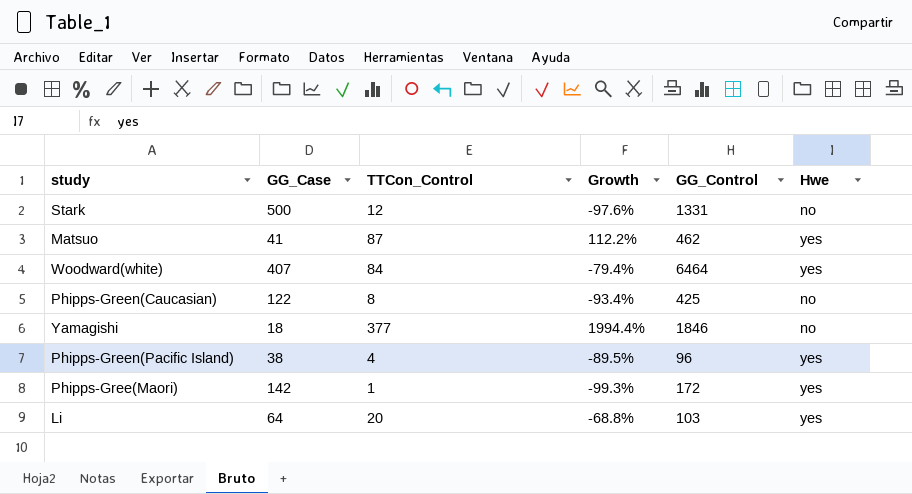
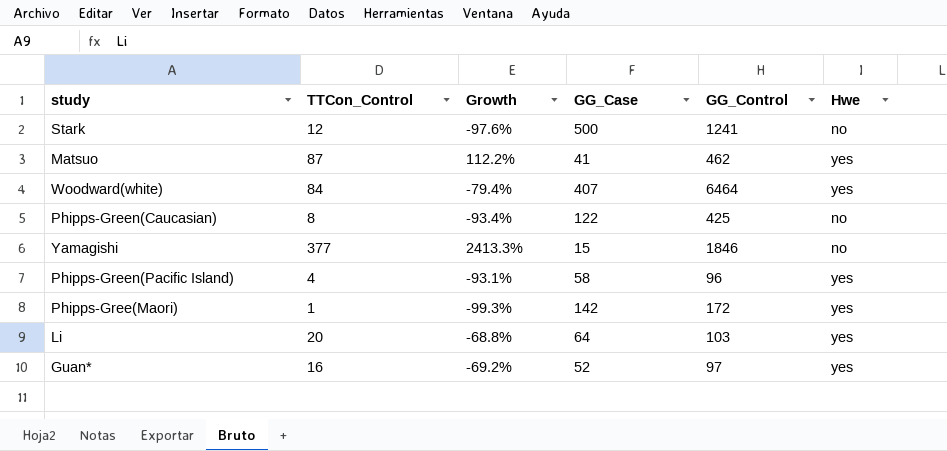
column GG_Case | position: 2 -> 4
Stark | GG_Control: 1331 -> 1241
Yamagishi | Growth: 1994.4% -> 2413.3%
Yamagishi | GG_Case: 18 -> 15
Phipps-Green(Pacific Island) | Growth: -89.5% -> -93.1%
Phipps-Green(Pacific Island) | GG_Case: 38 -> 58
row Guan*: none -> 16 | -69.2% | 52 | 97 | yes

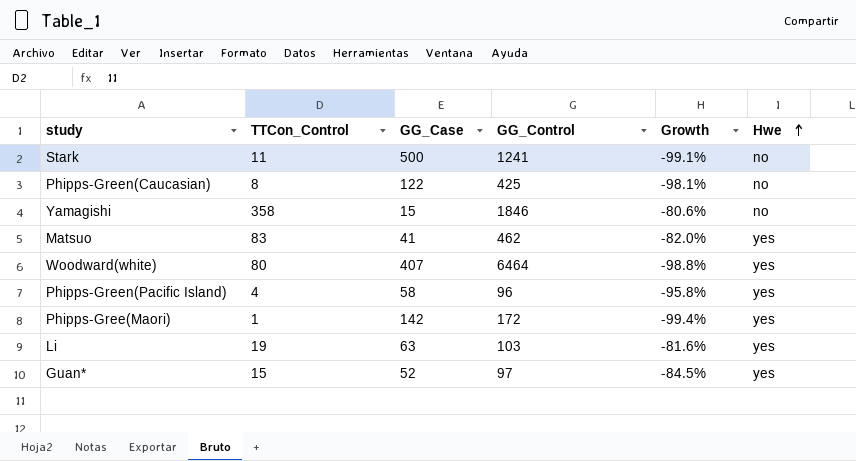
row order: none -> Hwe ascending
column Growth | formula: ([TTCon_Control] - [GG_Case]) / [GG_Case] -> ([TTCon_Control] - [GG_Control]) / [GG_Control]
column Growth | position: 3 -> 5
Stark | TTCon_Control: 12 -> 11
Yamagishi | TTCon_Control: 377 -> 358
Matsuo | TTCon_Control: 87 -> 83
Woodward(white) | TTCon_Control: 84 -> 80
Li | TTCon_Control: 20 -> 19
Li | GG_Case: 64 -> 63
Guan* | TTCon_Control: 16 -> 15

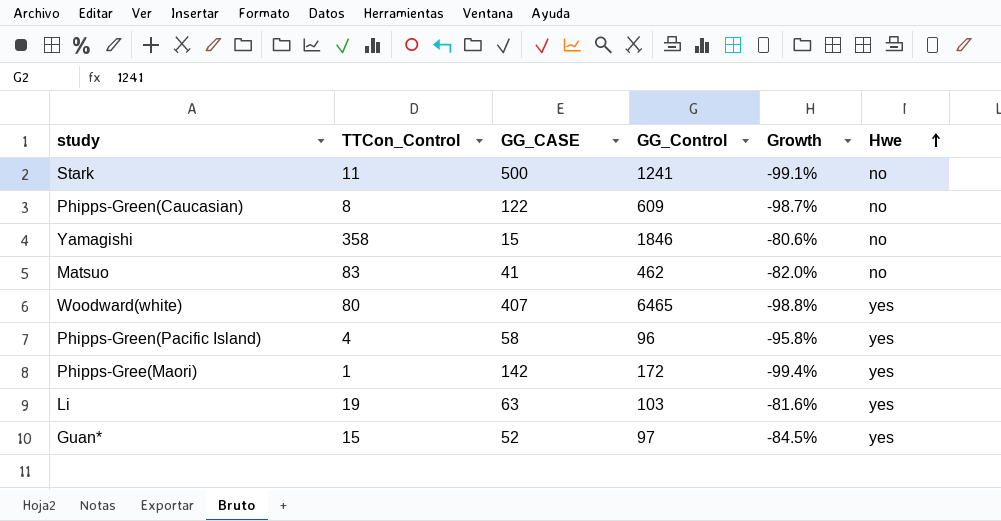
column name: GG_Case -> GG_CASE
Phipps-Green(Caucasian) | GG_Control: 425 -> 609
Phipps-Green(Caucasian) | Growth: -98.1% -> -98.7%
Matsuo | Hwe: yes -> no
Woodward(white) | GG_Control: 6464 -> 6465

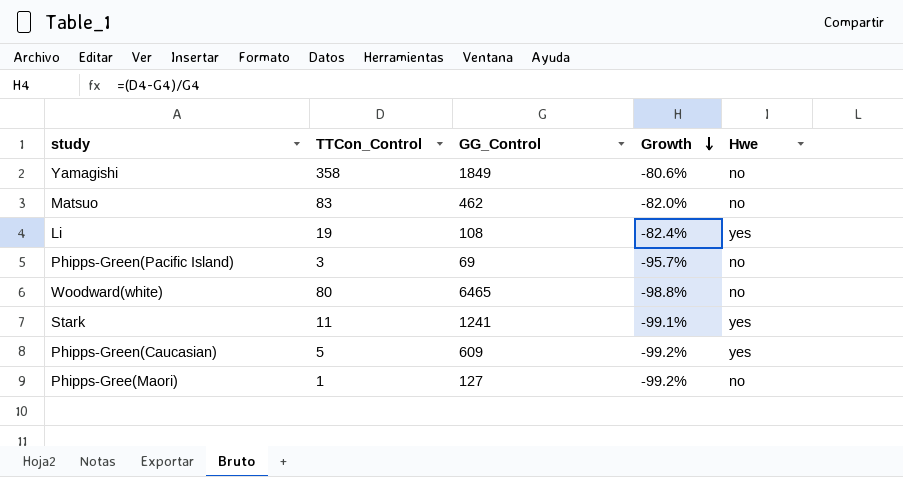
row order: Hwe ascending -> Growth descending
column GG_CASE | position: 3 -> none
row Guan*: 15 | 52 | 97 | -84.5% | yes -> none
Yamagishi | GG_Control: 1846 -> 1849
Li | GG_Control: 103 -> 108
Li | Growth: -81.6% -> -82.4%
Phipps-Green(Pacific Island) | TTCon_Control: 4 -> 3
Phipps-Green(Pacific Island) | GG_Control: 96 -> 69
Phipps-Green(Pacific Island) | Growth: -95.8% -> -95.7%
Phipps-Green(Pacific Island) | Hwe: yes -> no
Woodward(white) | Hwe: yes -> no
Stark | Hwe: no -> yes
Phipps-Green(Caucasian) | TTCon_Control: 8 -> 5
Phipps-Green(Caucasian) | Growth: -98.7% -> -99.2%
Phipps-Green(Caucasian) | Hwe: no -> yes
Phipps-Gree(Maori) | GG_Control: 172 -> 127
Phipps-Gree(Maori) | Growth: -99.4% -> -99.2%
Phipps-Gree(Maori) | Hwe: yes -> no

